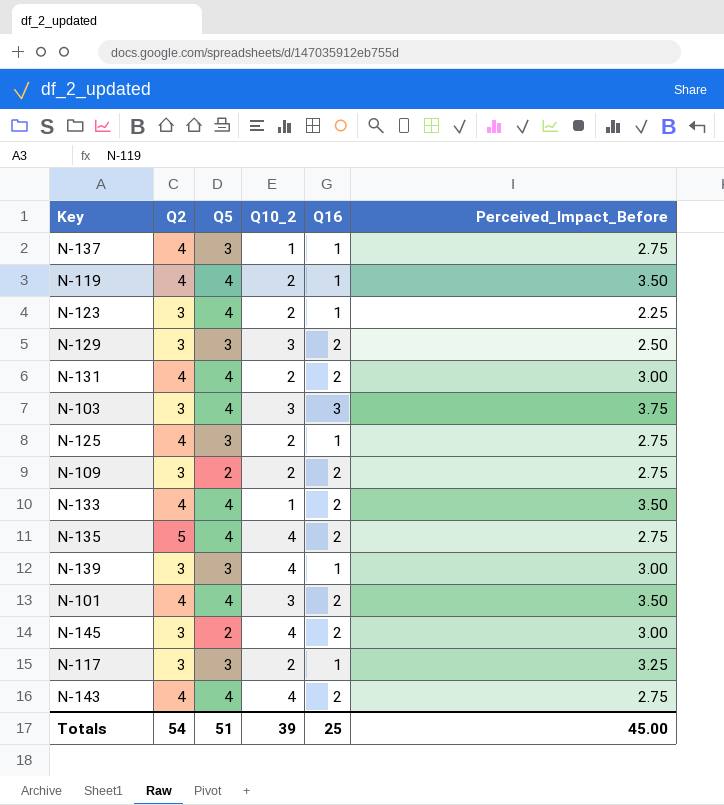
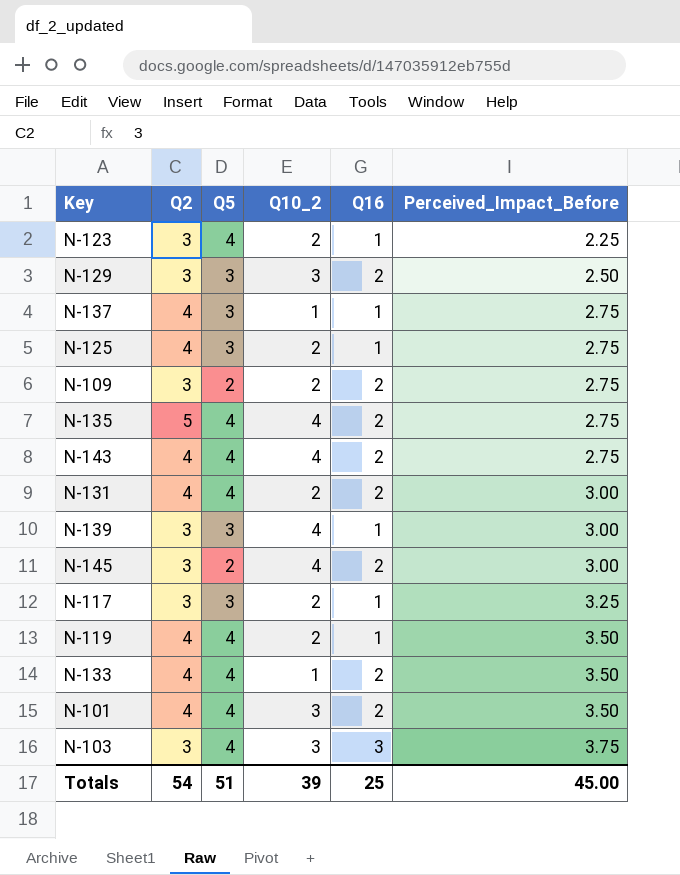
row order: none -> Perceived_Impact_Before ascending

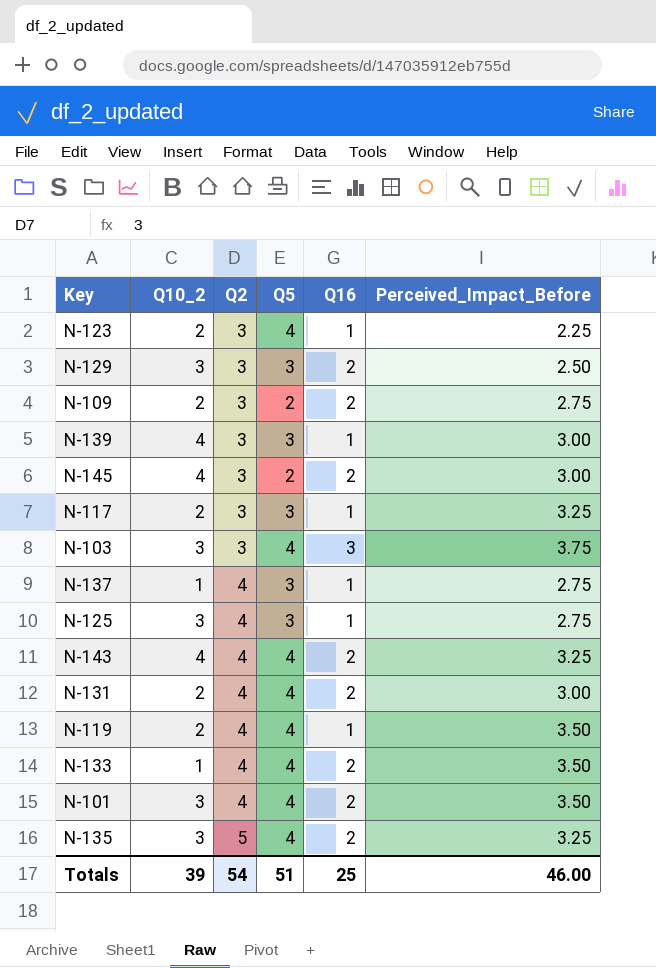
row order: Perceived_Impact_Before ascending -> Q2 ascending
column Q10_2 | position: 4 -> 2
N-125 | Q10_2: 2 -> 3
N-143 | Perceived_Impact_Before: 2.75 -> 3.25
N-135 | Q10_2: 4 -> 3
N-135 | Perceived_Impact_Before: 2.75 -> 3.25
Totals | Perceived_Impact_Before: 45.00 -> 46.00

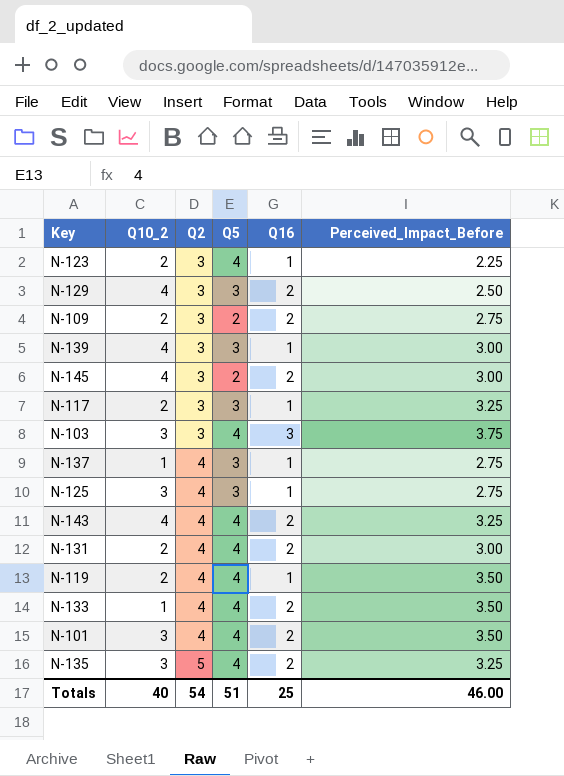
N-129 | Q10_2: 3 -> 4
Totals | Q10_2: 39 -> 40

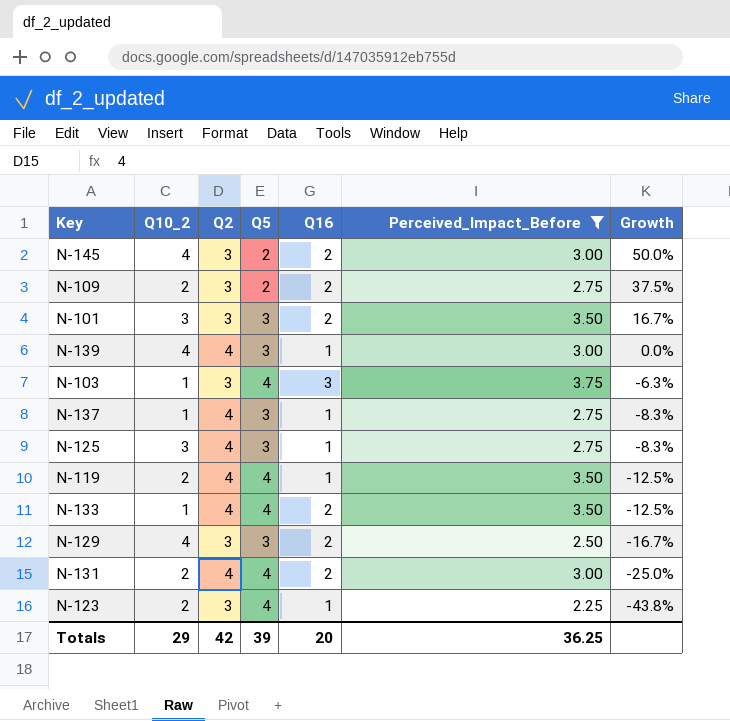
filter: none -> Perceived_Impact_Before != 3.25
row order: Q2 ascending -> Growth descending
column Growth | formula: none -> ([Perceived_Impact_Before] - [Q5]) / [Q5]
N-101 | Q2: 4 -> 3
N-101 | Q5: 4 -> 3
N-139 | Q2: 3 -> 4
N-103 | Q10_2: 3 -> 1
Totals | Q10_2: 40 -> 29
Totals | Q2: 54 -> 42
Totals | Q5: 51 -> 39
Totals | Q16: 25 -> 20
Totals | Perceived_Impact_Before: 46.00 -> 36.25

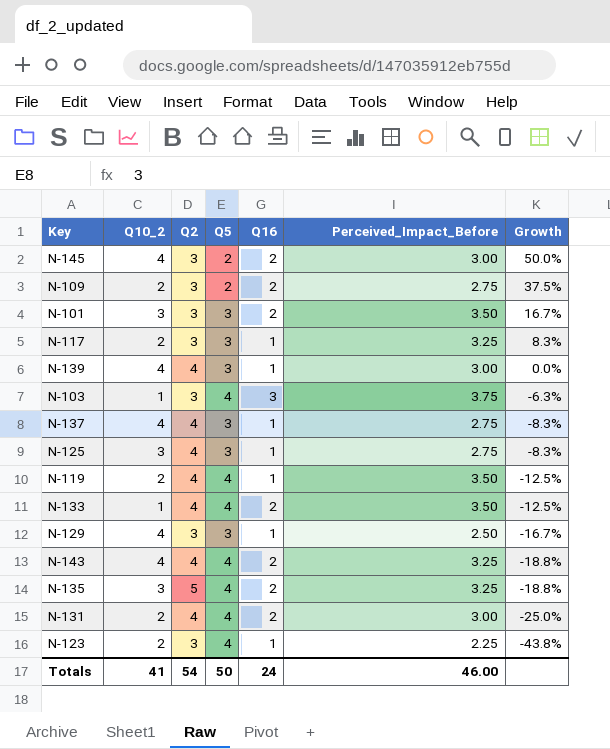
filter: Perceived_Impact_Before != 3.25 -> none
N-137 | Q10_2: 1 -> 4
N-129 | Q16: 2 -> 1
Totals | Q10_2: 29 -> 41
Totals | Q2: 42 -> 54
Totals | Q5: 39 -> 50
Totals | Q16: 20 -> 24
Totals | Perceived_Impact_Before: 36.25 -> 46.00

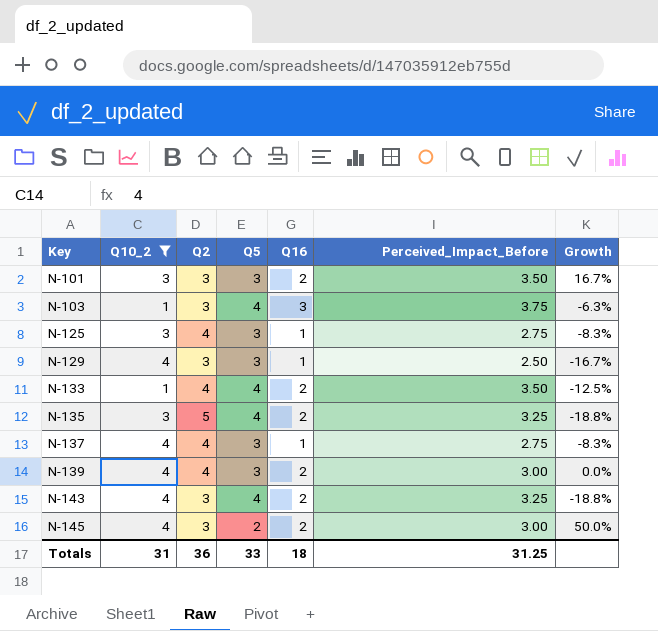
filter: none -> Q10_2 != 2
row order: Growth descending -> Key ascending
N-139 | Q16: 1 -> 2
N-143 | Q2: 4 -> 3
Totals | Q10_2: 41 -> 31
Totals | Q2: 54 -> 36
Totals | Q5: 50 -> 33
Totals | Q16: 24 -> 18
Totals | Perceived_Impact_Before: 46.00 -> 31.25

